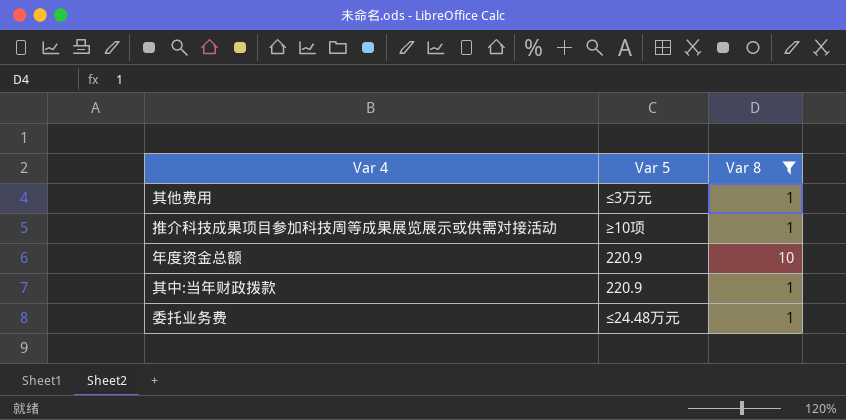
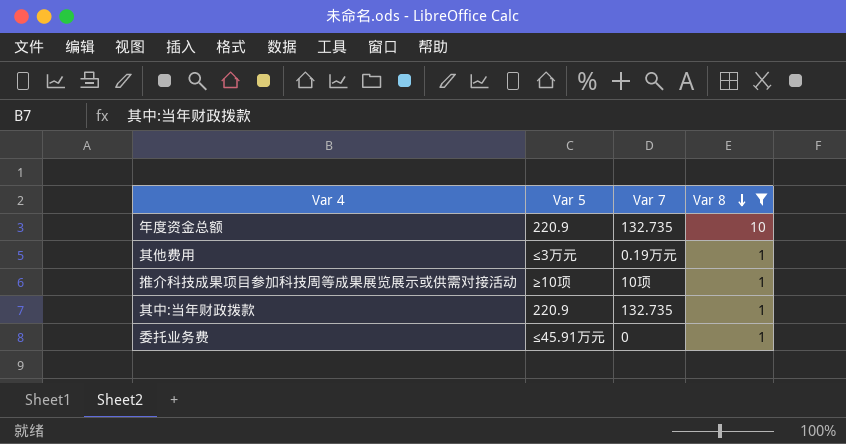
row order: none -> Var 8 descending
column Var 7 | position: none -> 3
委托业务费 | Var 5: ≤24.48万元 -> ≤45.91万元

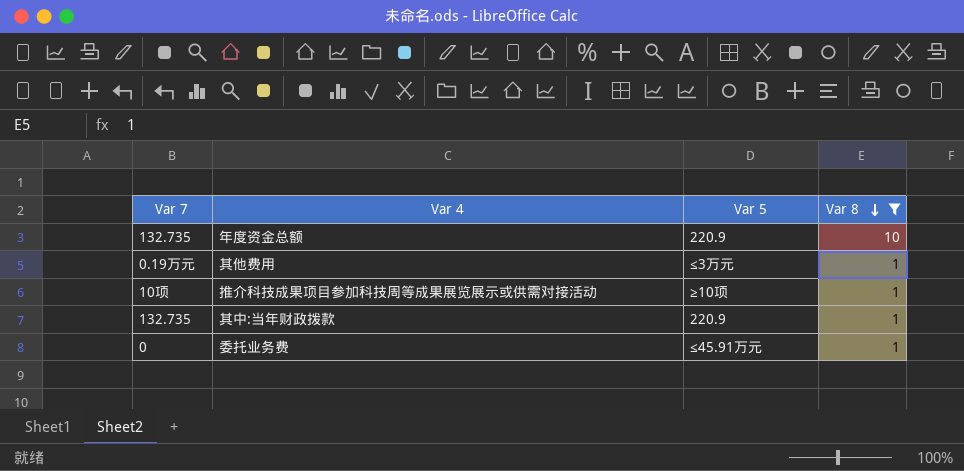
column Var 7 | position: 3 -> 1

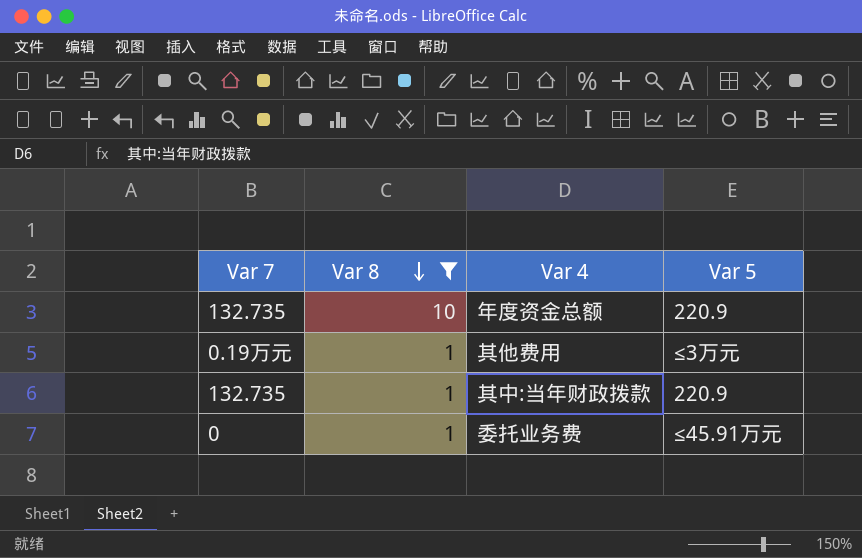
column Var 8 | position: 4 -> 2
row 推介科技成果项目参加科技周等成果展览展示或供需对接活动: 10项 | ≥10项 | 1 -> none

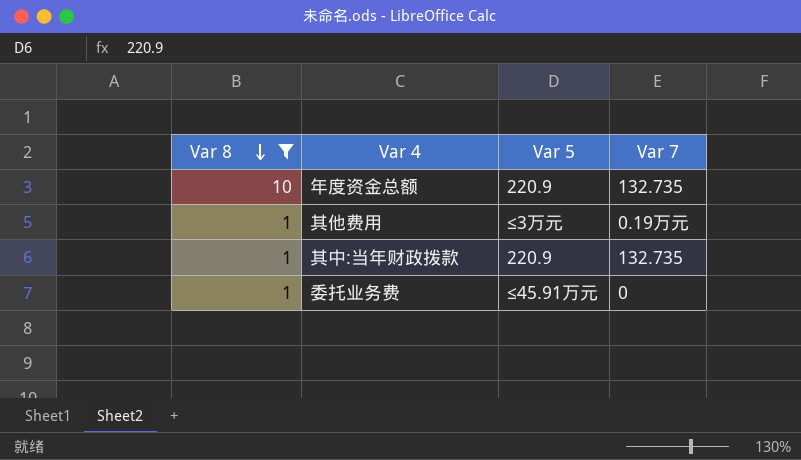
column Var 7 | position: 1 -> 4

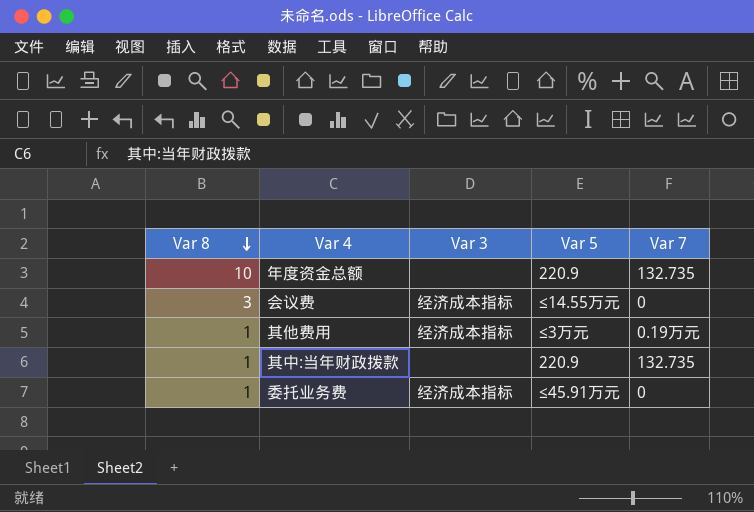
filter: Var 8 != 3 -> none
column Var 3 | position: none -> 3

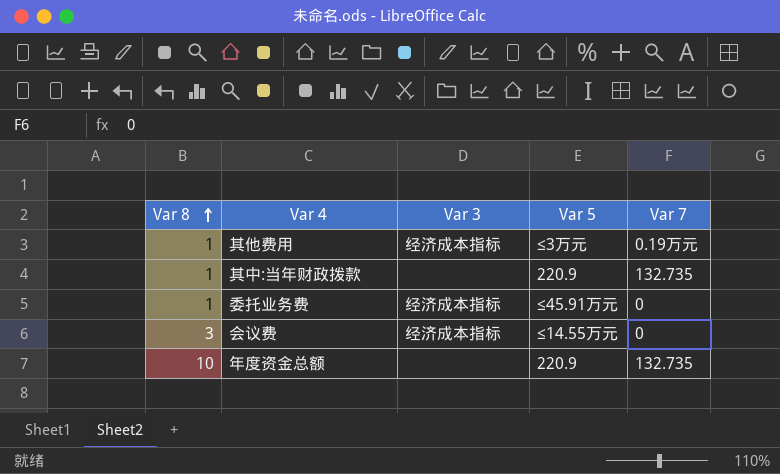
row order: Var 8 descending -> Var 8 ascending

